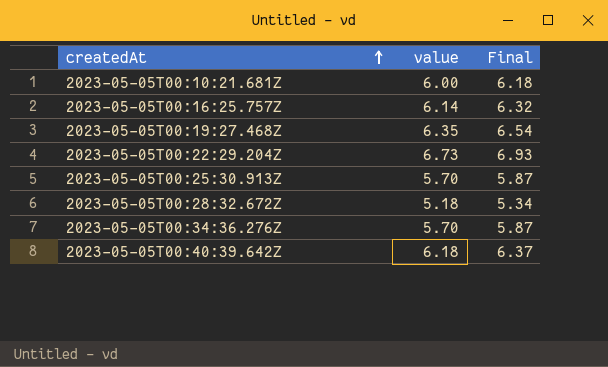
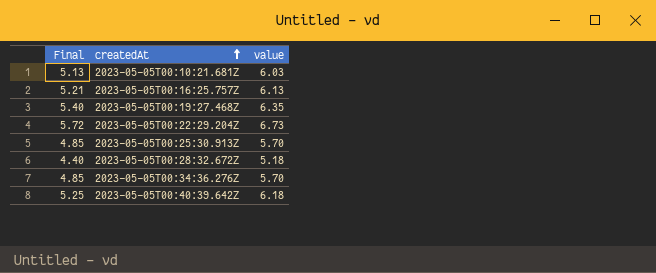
column Final | formula: [value] * 1.03 -> [value] * 0.85
column Final | position: 3 -> 1
2023-05-05T00:10:21.681Z | value: 6.00 -> 6.03
2023-05-05T00:16:25.757Z | value: 6.14 -> 6.13

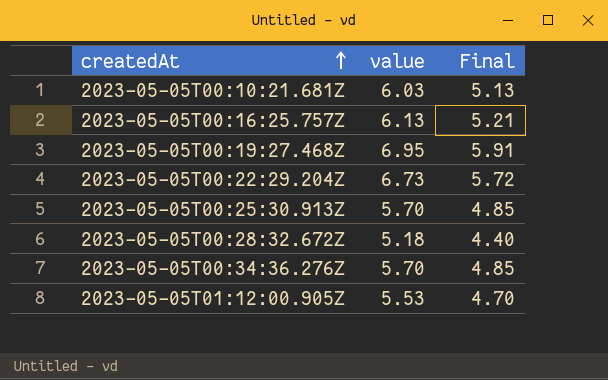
column Final | position: 1 -> 3
row 2023-05-05T00:40:39.642Z: 5.25 | 6.18 -> none
2023-05-05T00:19:27.468Z | value: 6.35 -> 6.95
2023-05-05T00:19:27.468Z | Final: 5.40 -> 5.91
row 2023-05-05T01:12:00.905Z: none -> 5.53 | 4.70

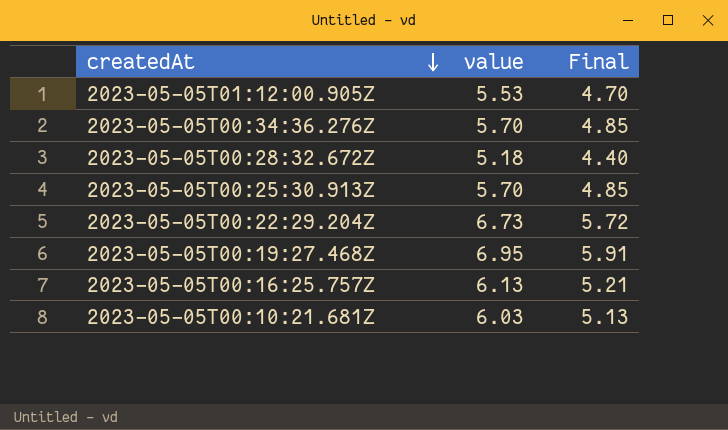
row order: createdAt ascending -> createdAt descending

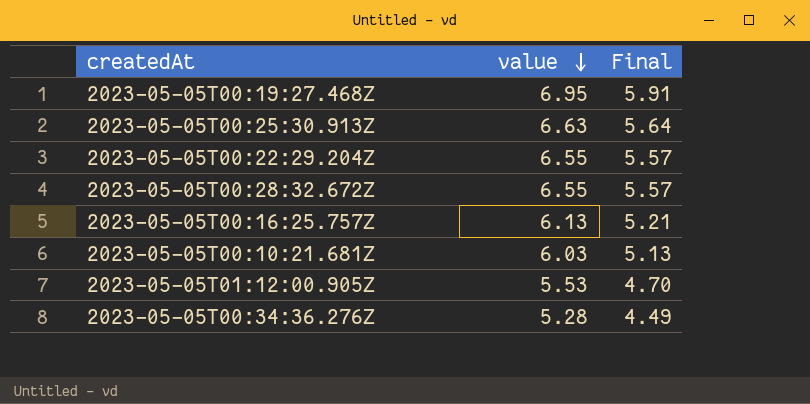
row order: createdAt descending -> value descending
2023-05-05T00:25:30.913Z | value: 5.70 -> 6.63
2023-05-05T00:25:30.913Z | Final: 4.85 -> 5.64
2023-05-05T00:22:29.204Z | value: 6.73 -> 6.55
2023-05-05T00:22:29.204Z | Final: 5.72 -> 5.57
2023-05-05T00:28:32.672Z | value: 5.18 -> 6.55
2023-05-05T00:28:32.672Z | Final: 4.40 -> 5.57
2023-05-05T00:34:36.276Z | value: 5.70 -> 5.28
2023-05-05T00:34:36.276Z | Final: 4.85 -> 4.49

